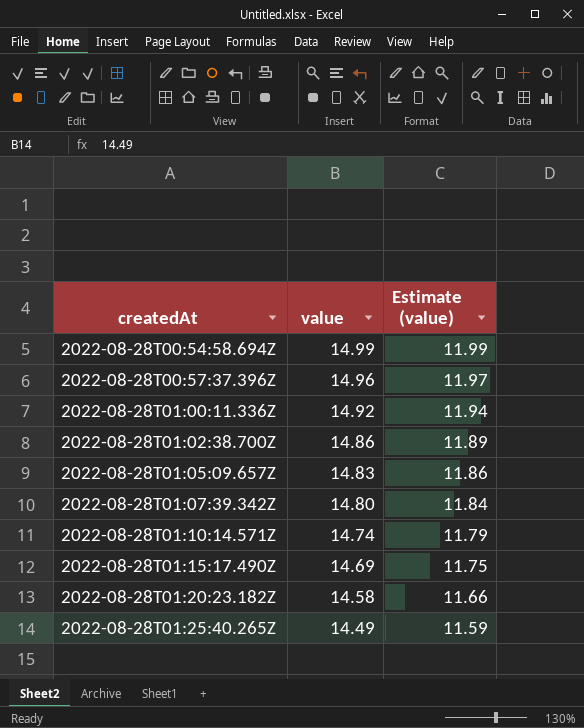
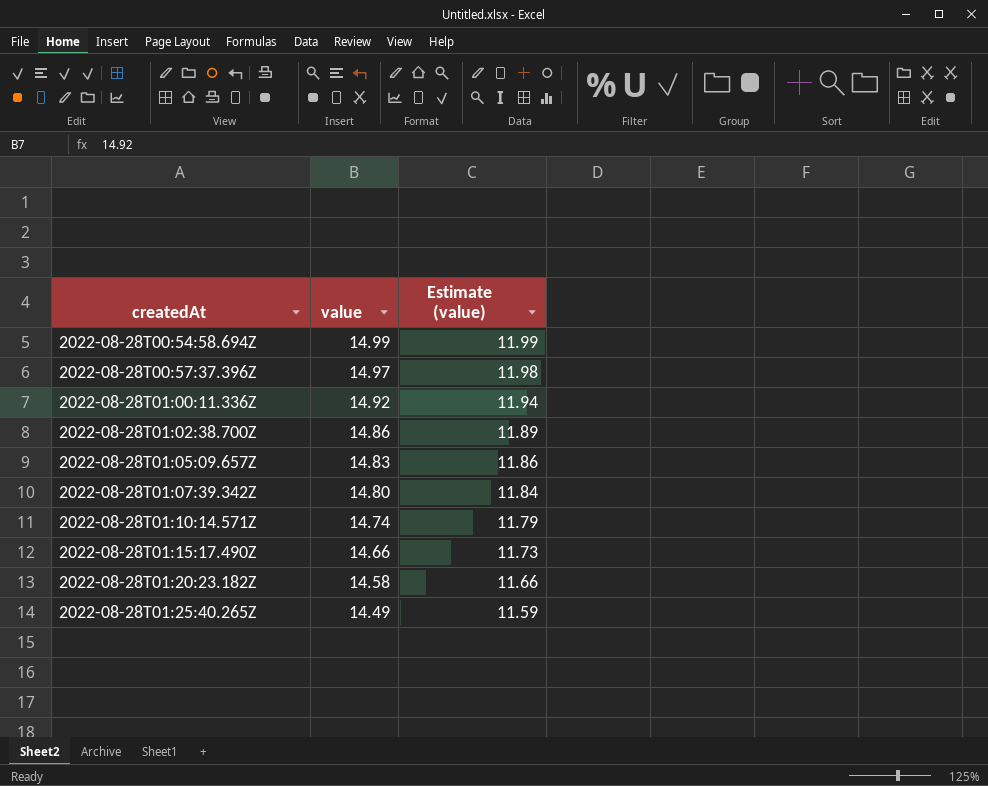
2022-08-28T00:57:37.396Z | value: 14.96 -> 14.97
2022-08-28T00:57:37.396Z | Estimate (value): 11.97 -> 11.98
2022-08-28T01:15:17.490Z | value: 14.69 -> 14.66
2022-08-28T01:15:17.490Z | Estimate (value): 11.75 -> 11.73

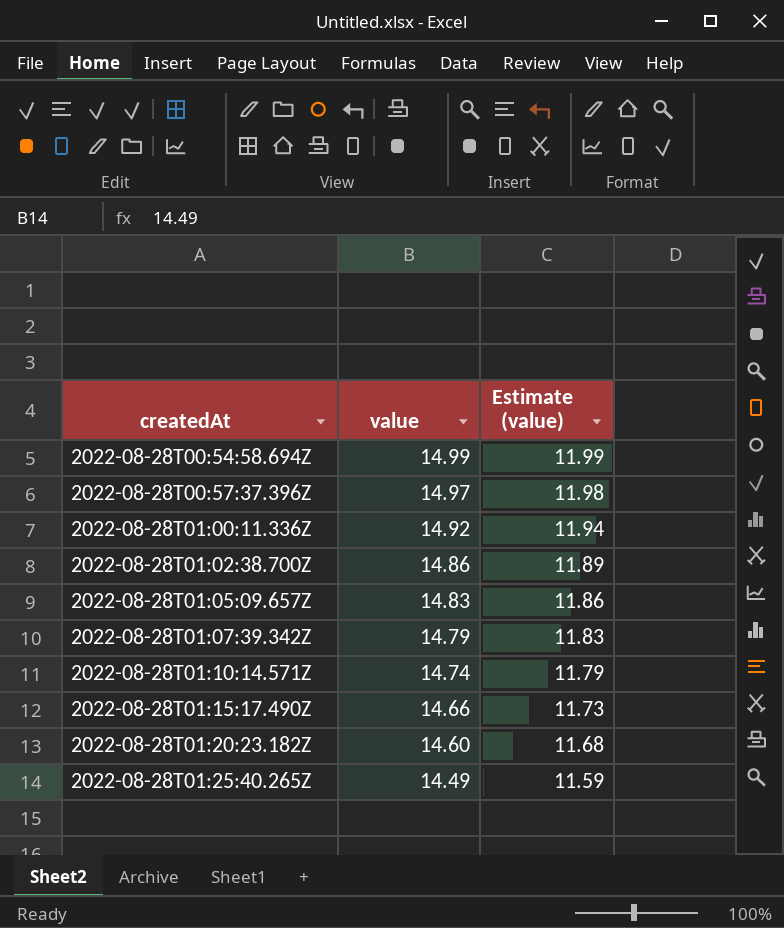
2022-08-28T01:07:39.342Z | value: 14.80 -> 14.79
2022-08-28T01:07:39.342Z | Estimate (value): 11.84 -> 11.83
2022-08-28T01:20:23.182Z | value: 14.58 -> 14.60
2022-08-28T01:20:23.182Z | Estimate (value): 11.66 -> 11.68

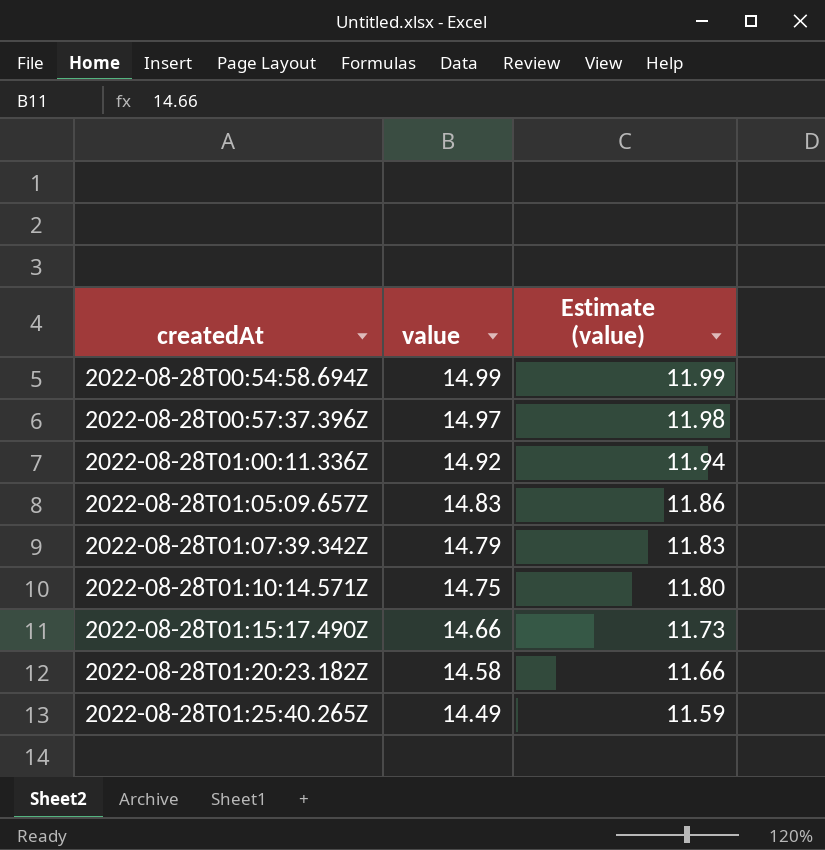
row 2022-08-28T01:02:38.700Z: 14.86 | 11.89 -> none
2022-08-28T01:10:14.571Z | value: 14.74 -> 14.75
2022-08-28T01:10:14.571Z | Estimate (value): 11.79 -> 11.80
2022-08-28T01:20:23.182Z | value: 14.60 -> 14.58
2022-08-28T01:20:23.182Z | Estimate (value): 11.68 -> 11.66

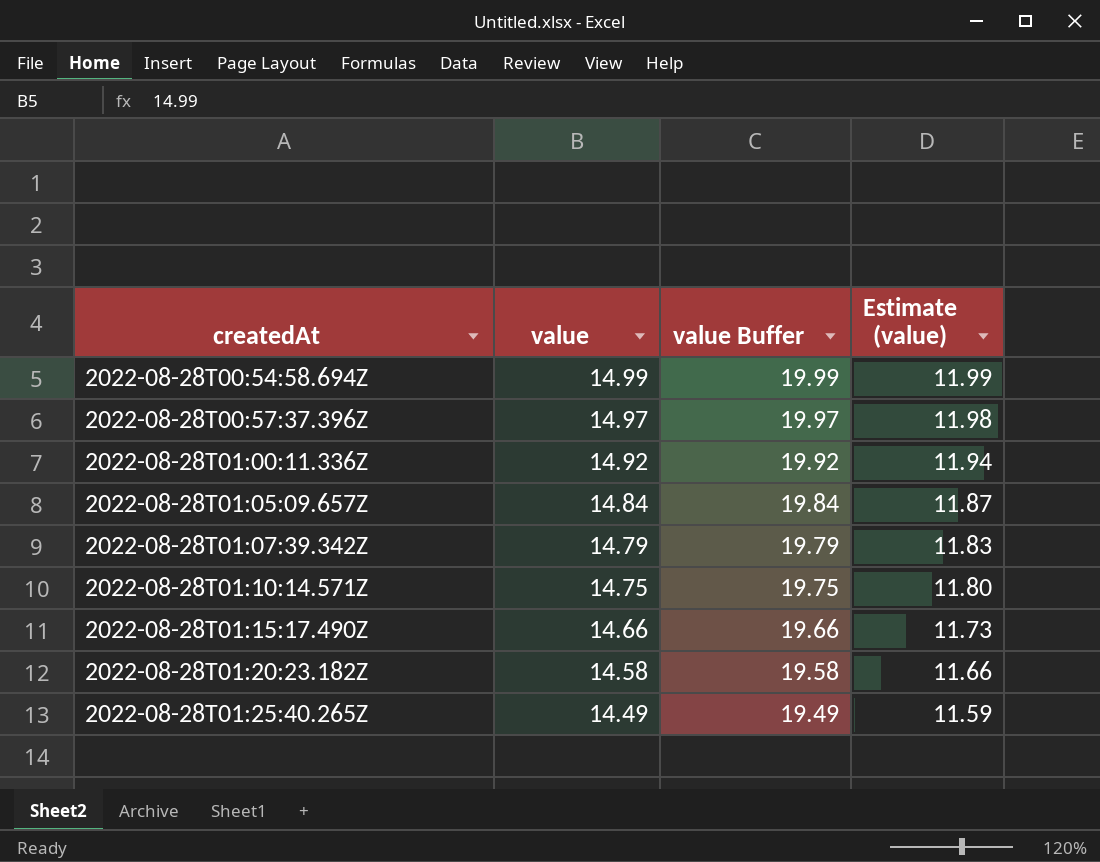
column value Buffer | formula: none -> [value] + 5
2022-08-28T01:05:09.657Z | value: 14.83 -> 14.84
2022-08-28T01:05:09.657Z | Estimate (value): 11.86 -> 11.87

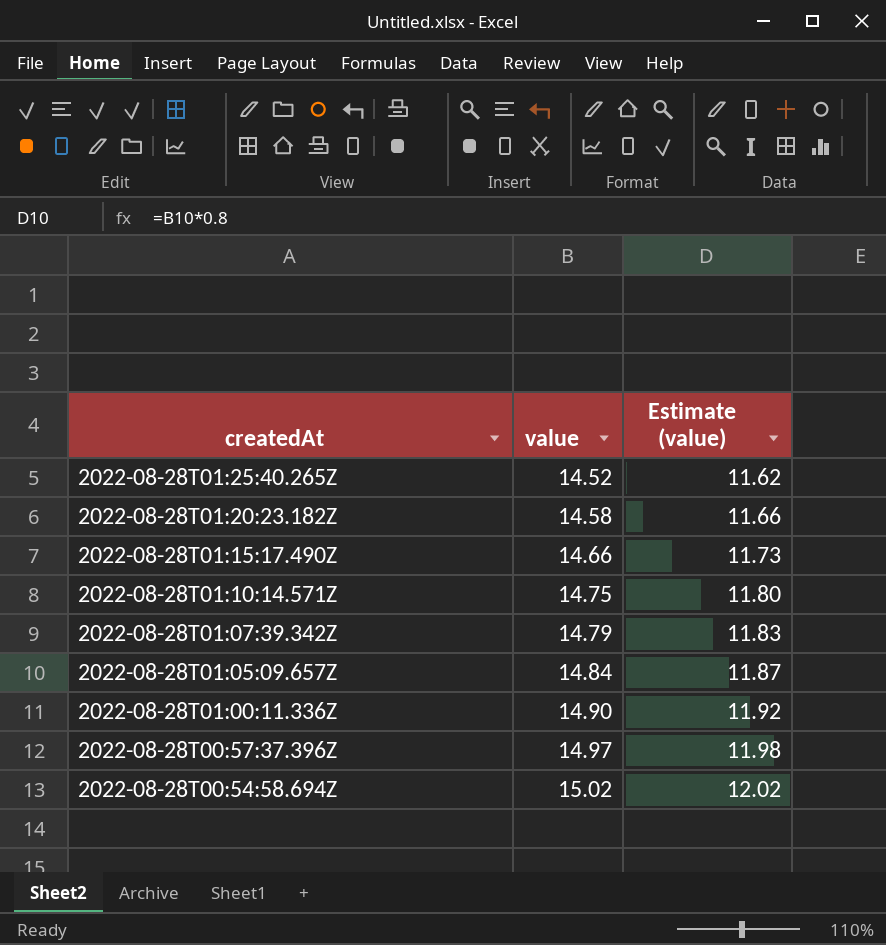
row order: createdAt ascending -> createdAt descending
column value Buffer | formula: [value] + 5 -> none
2022-08-28T01:25:40.265Z | value: 14.49 -> 14.52
2022-08-28T01:25:40.265Z | Estimate (value): 11.59 -> 11.62
2022-08-28T01:00:11.336Z | value: 14.92 -> 14.90
2022-08-28T01:00:11.336Z | Estimate (value): 11.94 -> 11.92
2022-08-28T00:54:58.694Z | value: 14.99 -> 15.02
2022-08-28T00:54:58.694Z | Estimate (value): 11.99 -> 12.02

